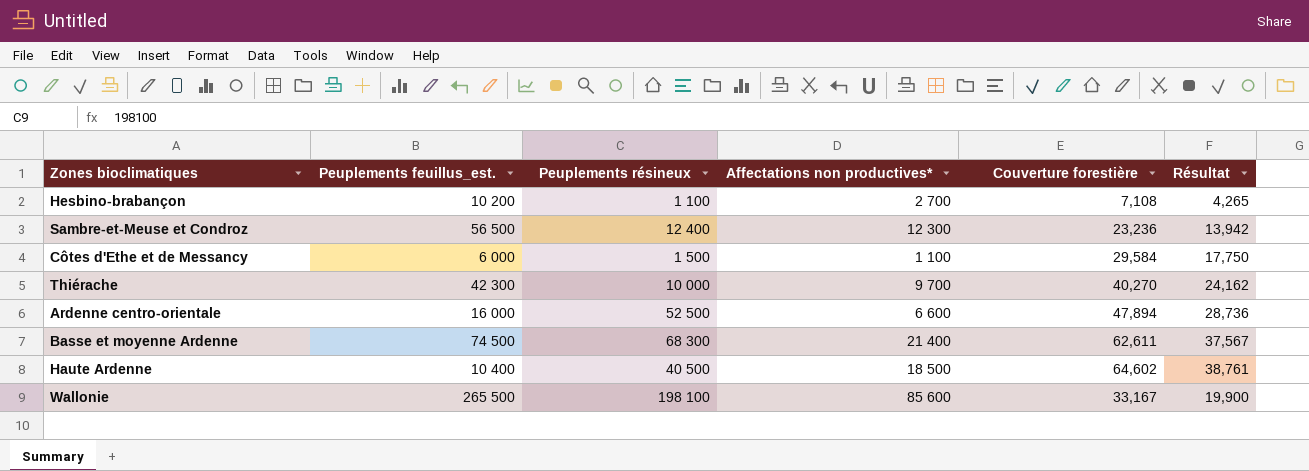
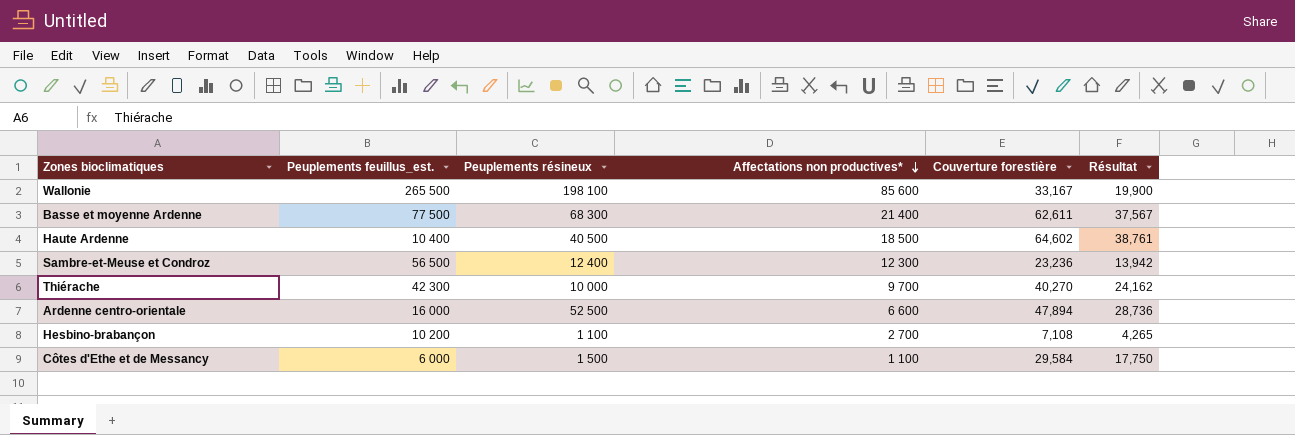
row order: none -> Affectations non productives* descending
Basse et moyenne Ardenne | Peuplements feuillus_est.: 74 500 -> 77 500

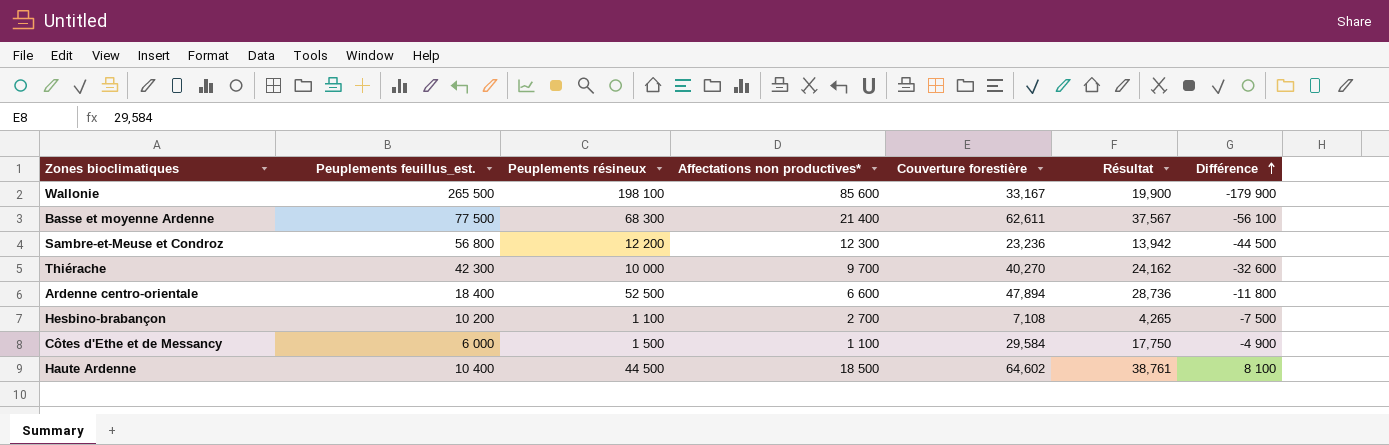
row order: Affectations non productives* descending -> Différence ascending
column Différence | formula: none -> [Affectations non productives*] - [Peuplements feuillus_est.]
Sambre-et-Meuse et Condroz | Peuplements feuillus_est.: 56 500 -> 56 800
Sambre-et-Meuse et Condroz | Peuplements résineux: 12 400 -> 12 200
Ardenne centro-orientale | Peuplements feuillus_est.: 16 000 -> 18 400
Haute Ardenne | Peuplements résineux: 40 500 -> 44 500

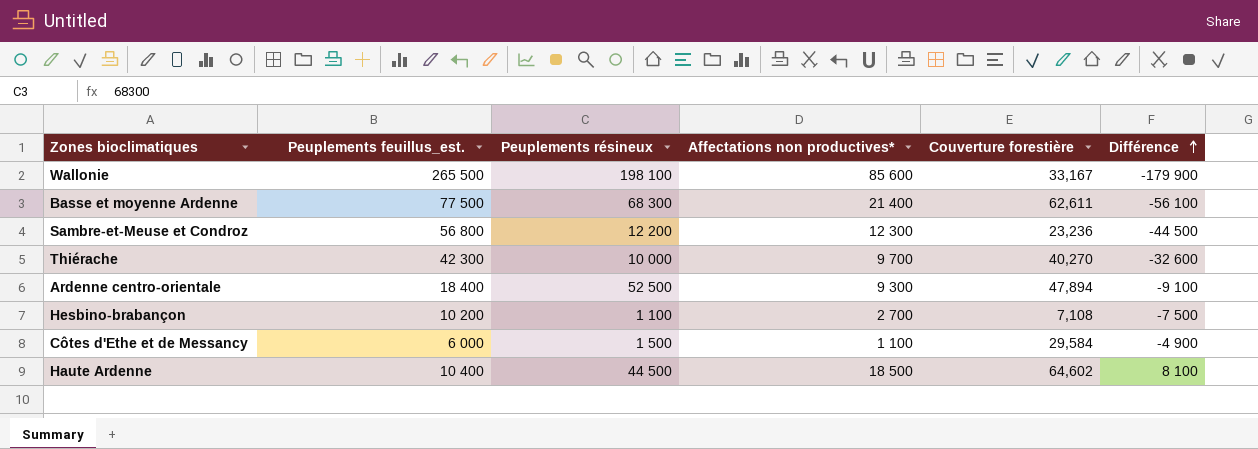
column Résultat | formula: [Couverture forestière] * 0,6 -> none
Ardenne centro-orientale | Affectations non productives*: 6 600 -> 9 300
Ardenne centro-orientale | Différence: -11 800 -> -9 100

